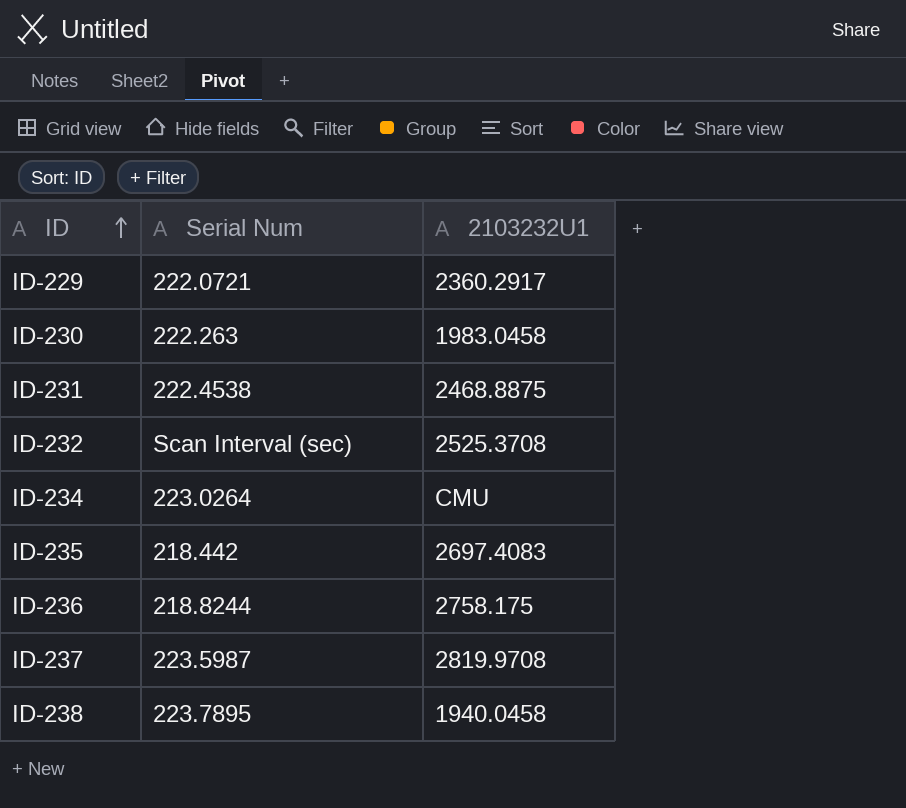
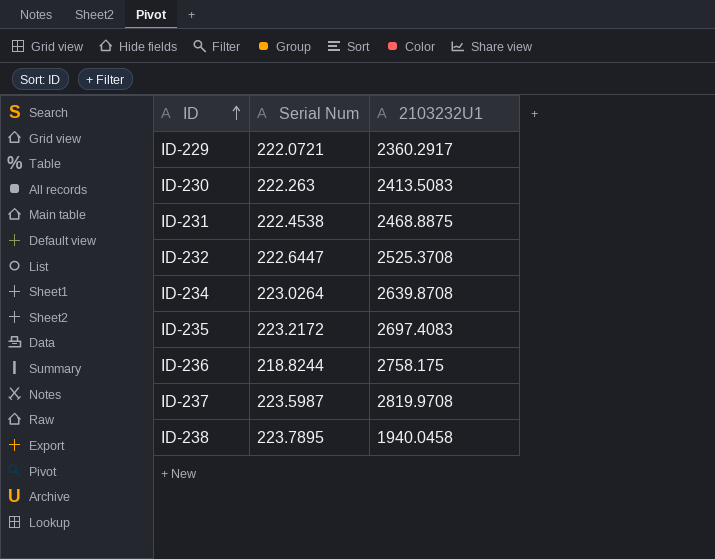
ID-230 | 2103232U1: 1983.0458 -> 2413.5083
ID-232 | Serial Num: Scan Interval (sec) -> 222.6447
ID-234 | 2103232U1: CMU -> 2639.8708
ID-235 | Serial Num: 218.442 -> 223.2172

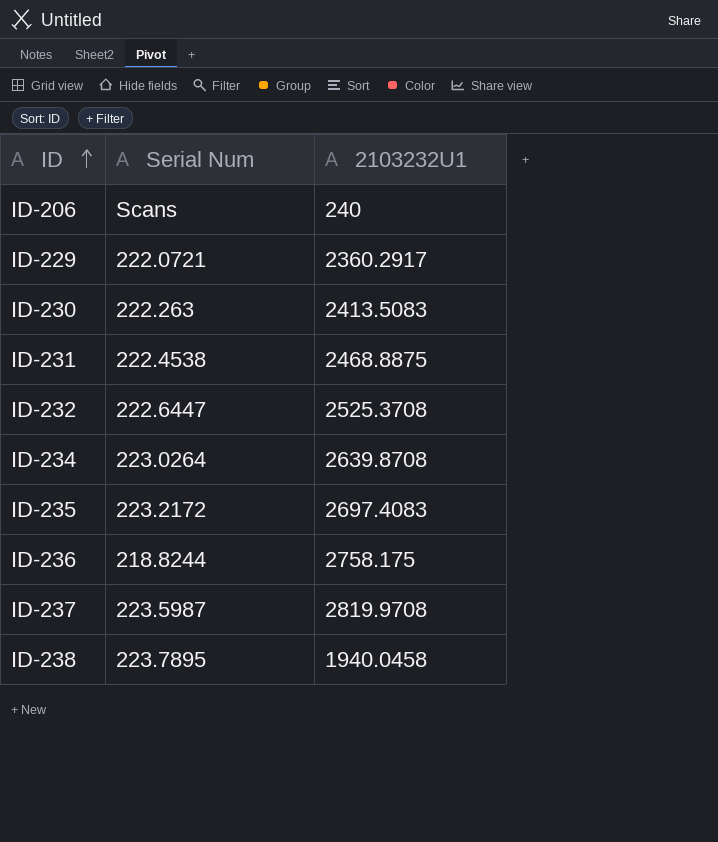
row ID-206: none -> Scans | 240

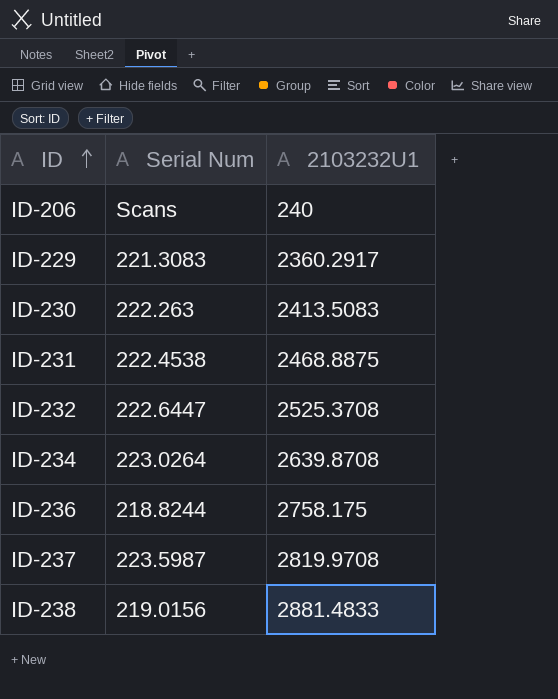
row ID-235: 223.2172 | 2697.4083 -> none
ID-229 | Serial Num: 222.0721 -> 221.3083
ID-238 | Serial Num: 223.7895 -> 219.0156
ID-238 | 2103232U1: 1940.0458 -> 2881.4833

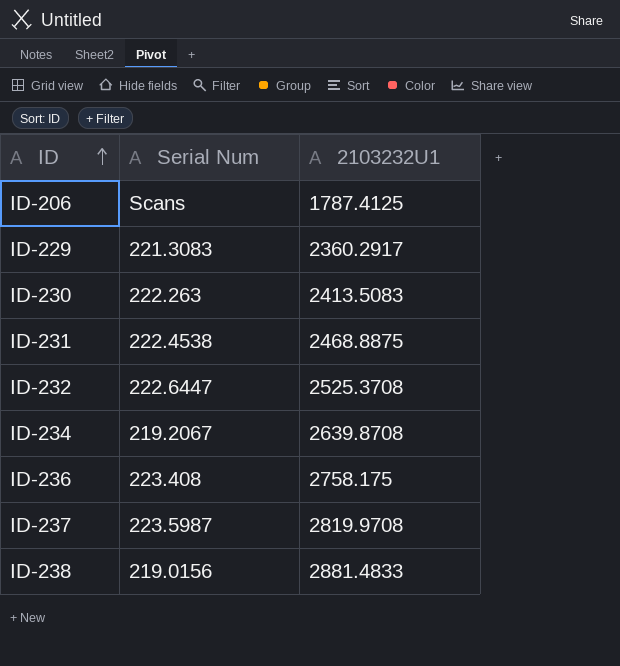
ID-206 | 2103232U1: 240 -> 1787.4125
ID-234 | Serial Num: 223.0264 -> 219.2067
ID-236 | Serial Num: 218.8244 -> 223.408

